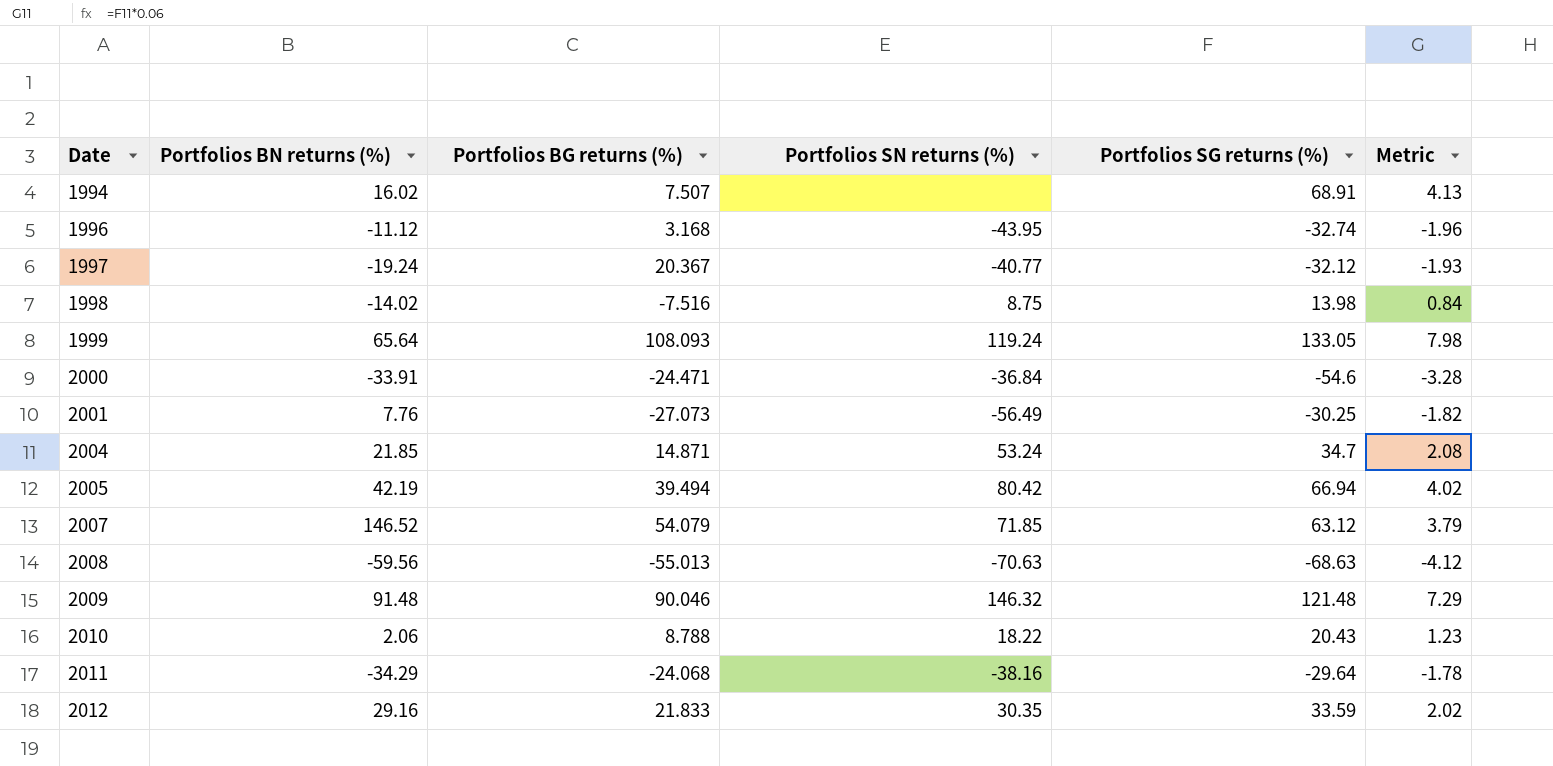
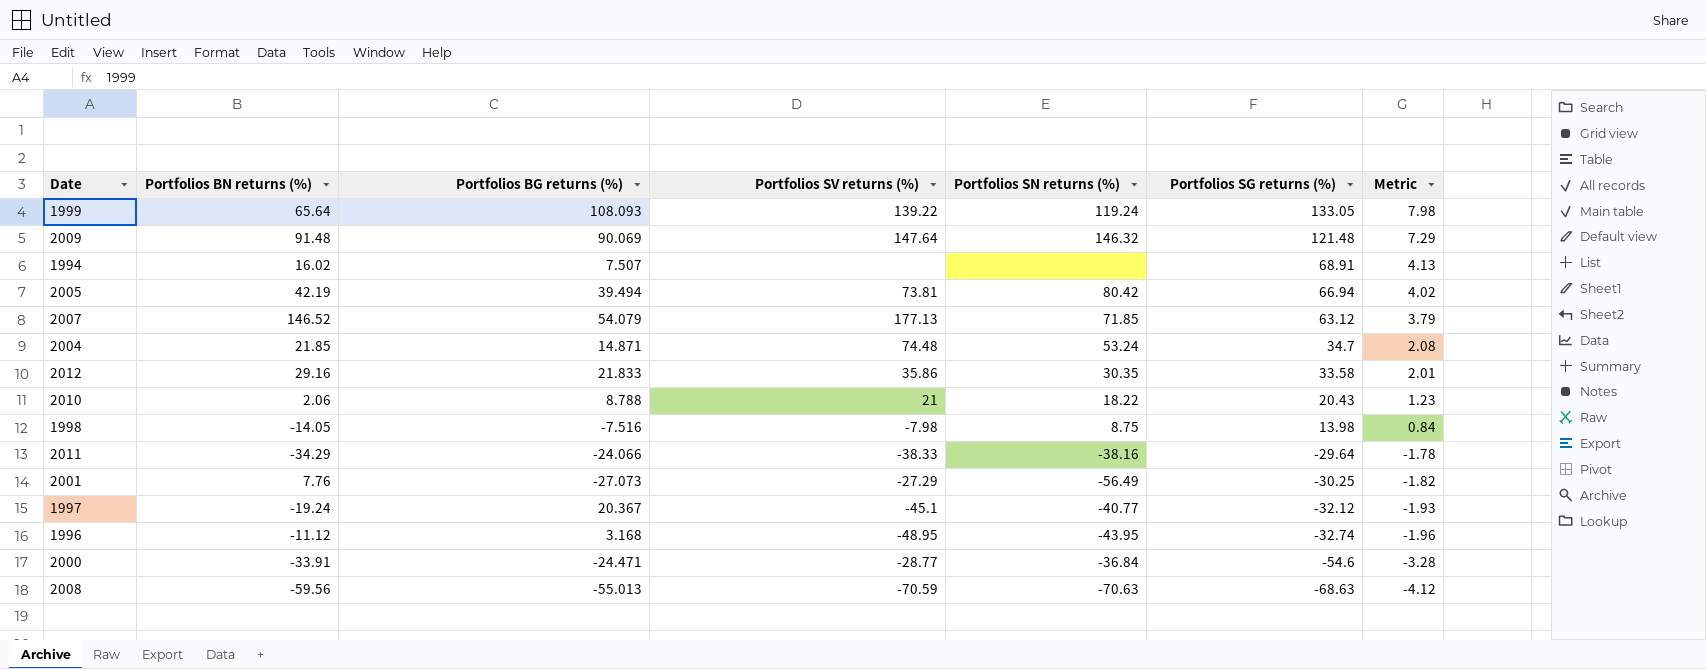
row order: Date ascending -> Portfolios SG returns (%) descending
column Portfolios SV returns (%) | position: none -> 4
2009 | Portfolios BG returns (%): 90.046 -> 90.069
2012 | Portfolios SG returns (%): 33.59 -> 33.58
2012 | Metric: 2.02 -> 2.01
1998 | Portfolios BN returns (%): -14.02 -> -14.05
2011 | Portfolios BG returns (%): -24.068 -> -24.066

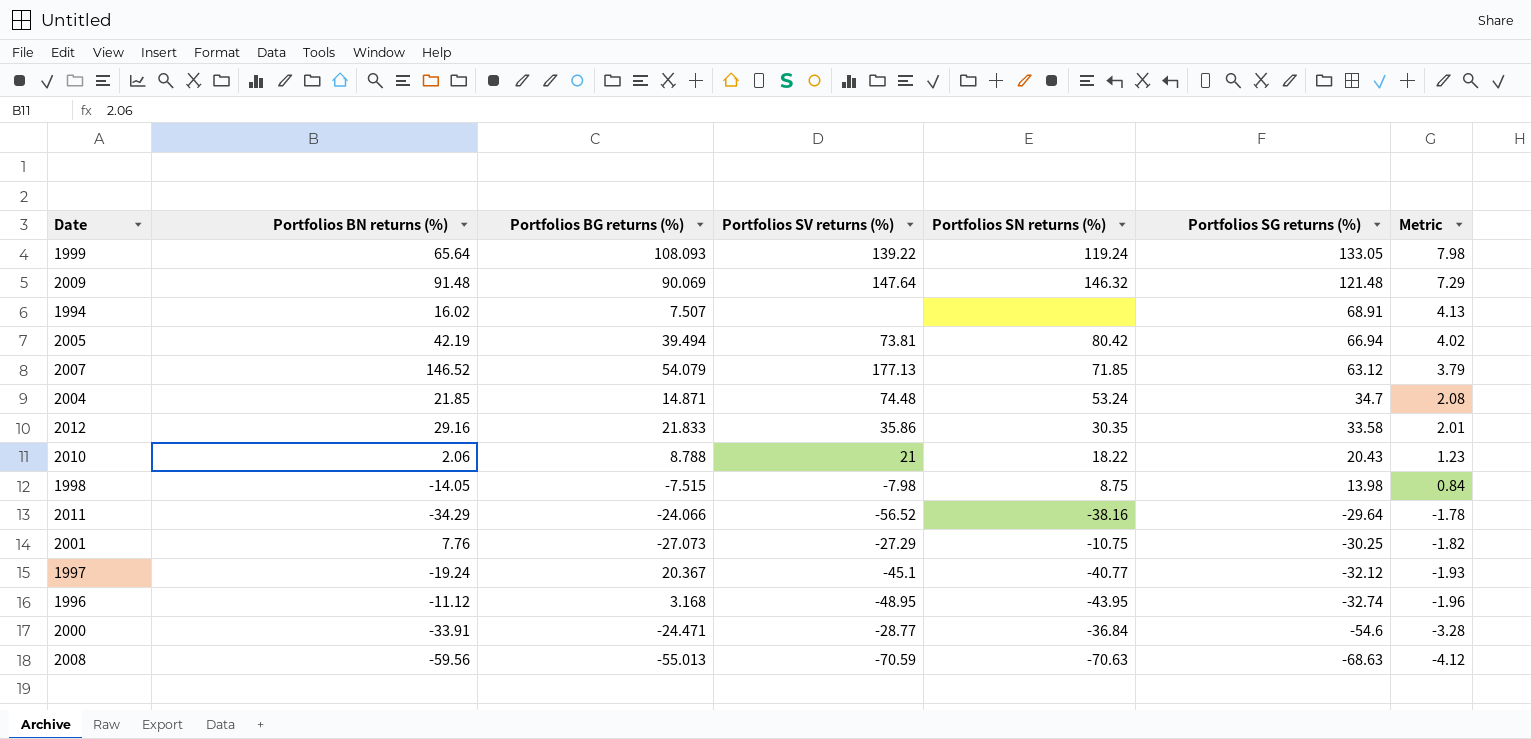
1998 | Portfolios BG returns (%): -7.516 -> -7.515
2011 | Portfolios SV returns (%): -38.33 -> -56.52
2001 | Portfolios SN returns (%): -56.49 -> -10.75

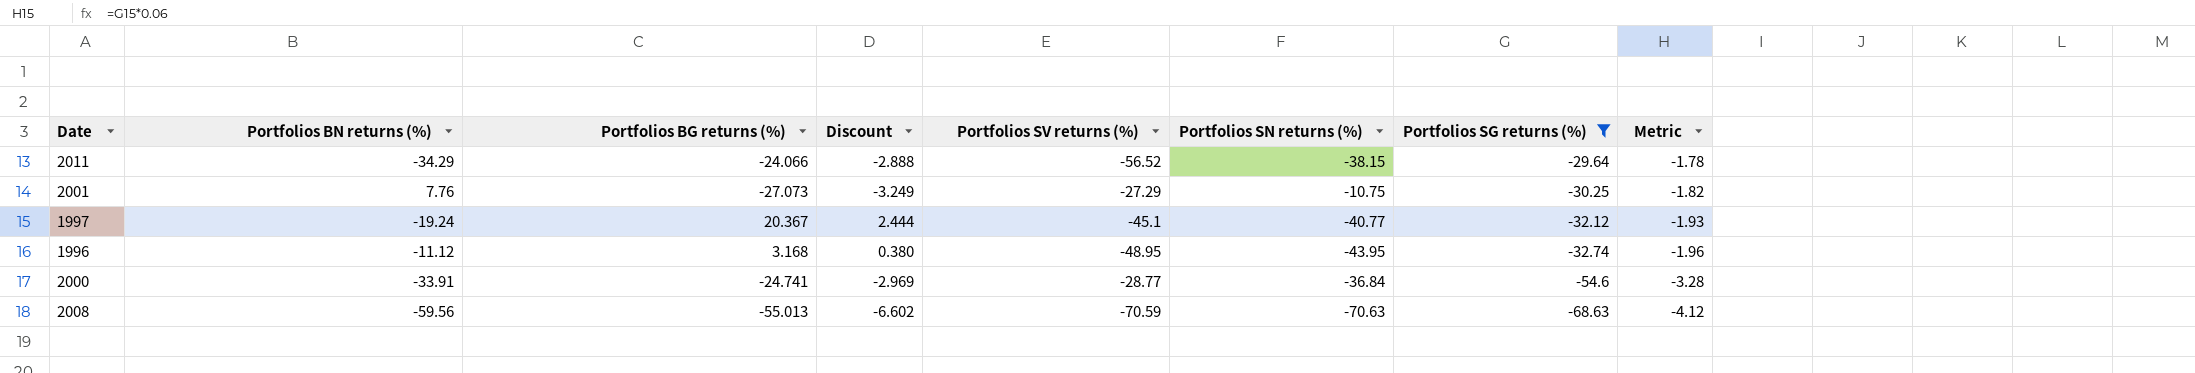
filter: none -> Portfolios SG returns (%) <= -29.64
column Discount | formula: none -> [Portfolios BG returns (%)] * 0.12
2011 | Portfolios SN returns (%): -38.16 -> -38.15
2000 | Portfolios BG returns (%): -24.471 -> -24.741

